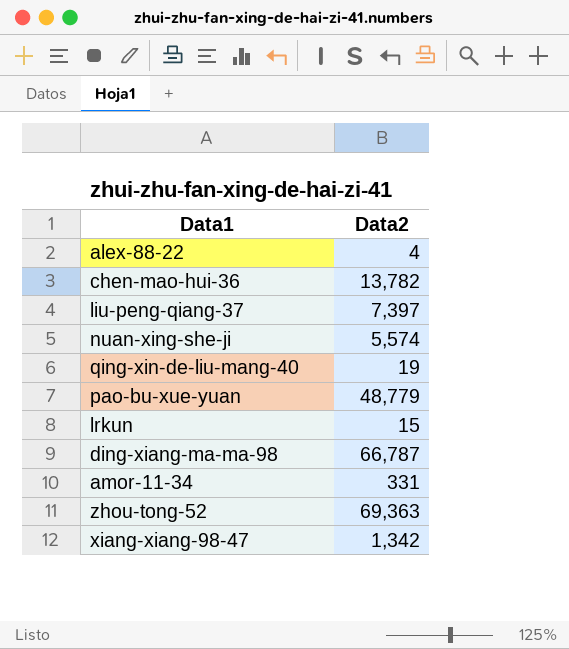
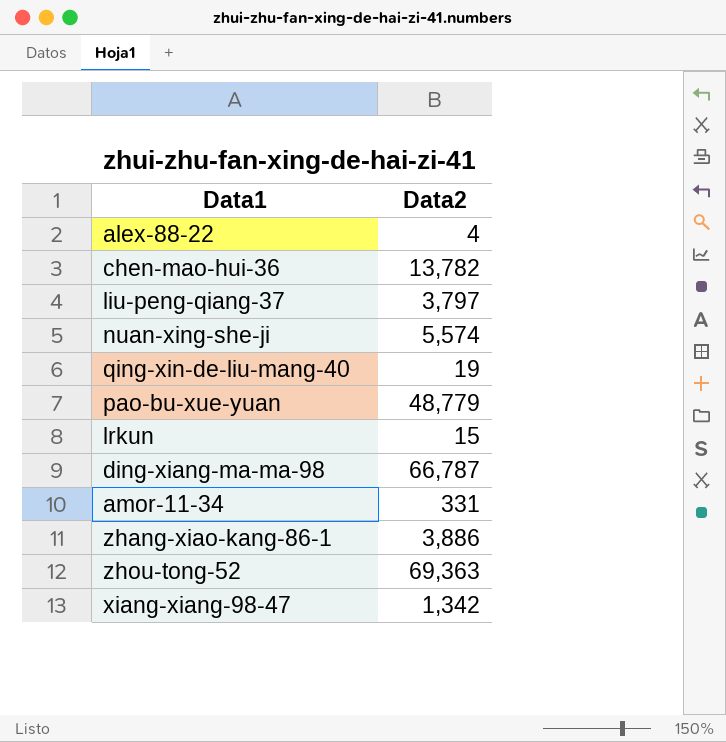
liu-peng-qiang-37 | Data2: 7,397 -> 3,797
row zhang-xiao-kang-86-1: none -> 3,886

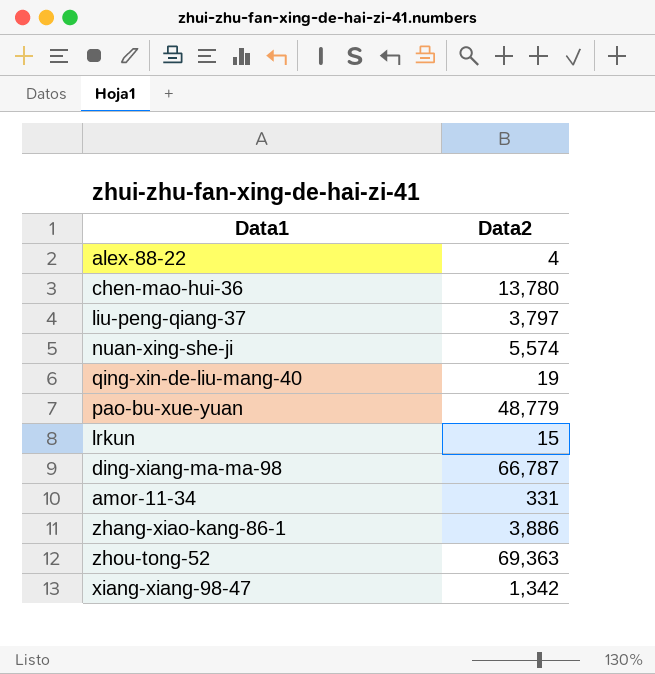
chen-mao-hui-36 | Data2: 13,782 -> 13,780

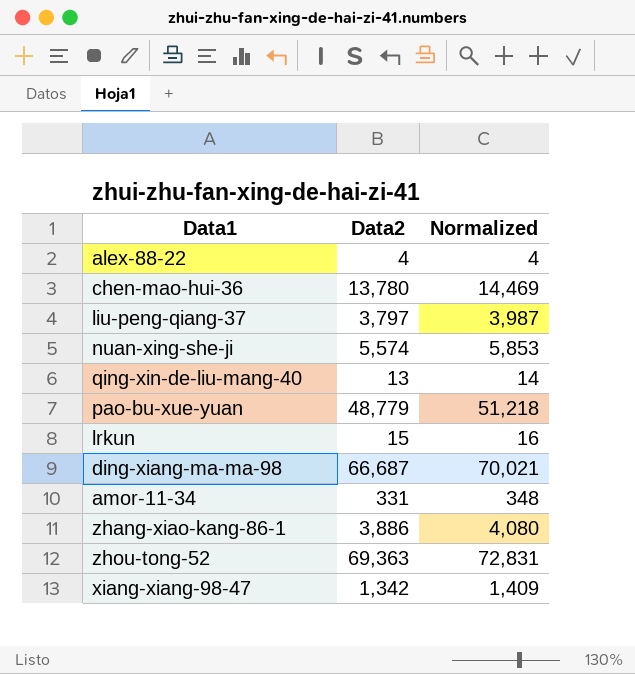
column Normalized | formula: none -> [Data2] * 1.05
qing-xin-de-liu-mang-40 | Data2: 19 -> 13
ding-xiang-ma-ma-98 | Data2: 66,787 -> 66,687

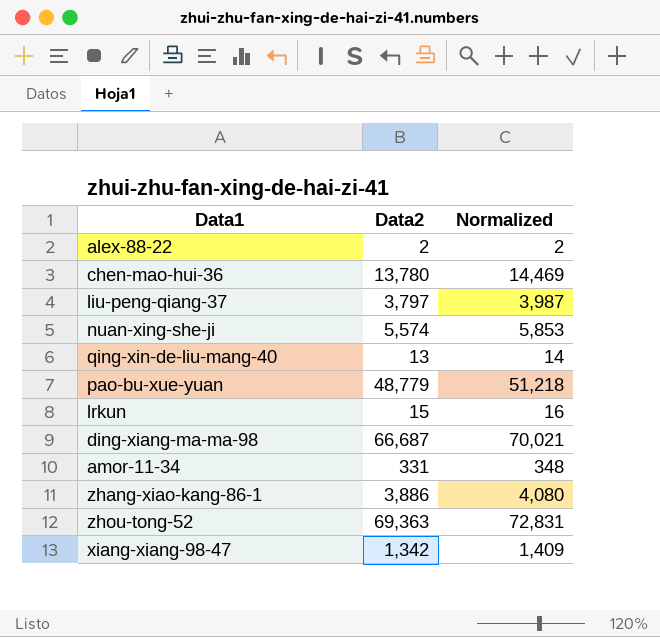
alex-88-22 | Data2: 4 -> 2
alex-88-22 | Normalized: 4 -> 2

